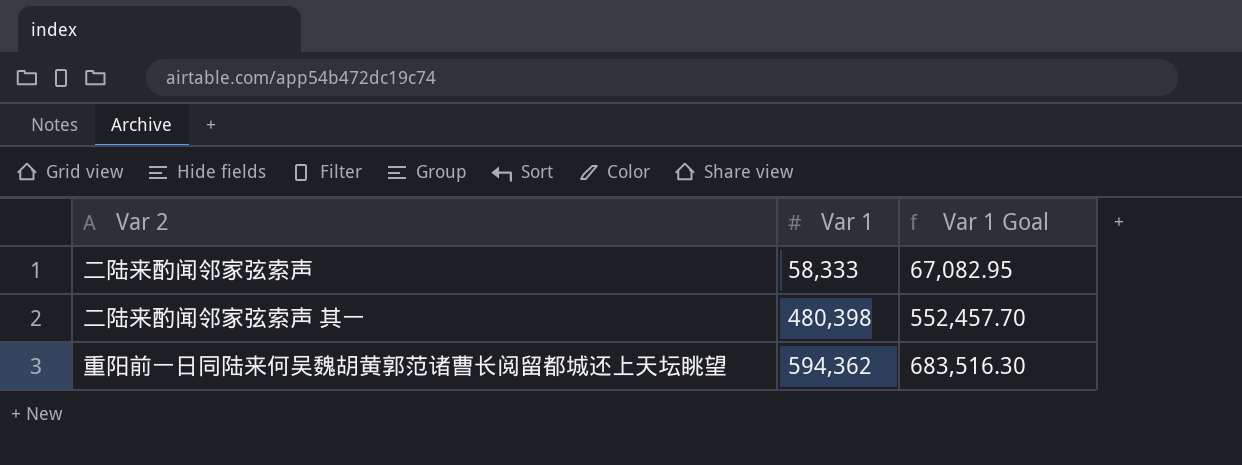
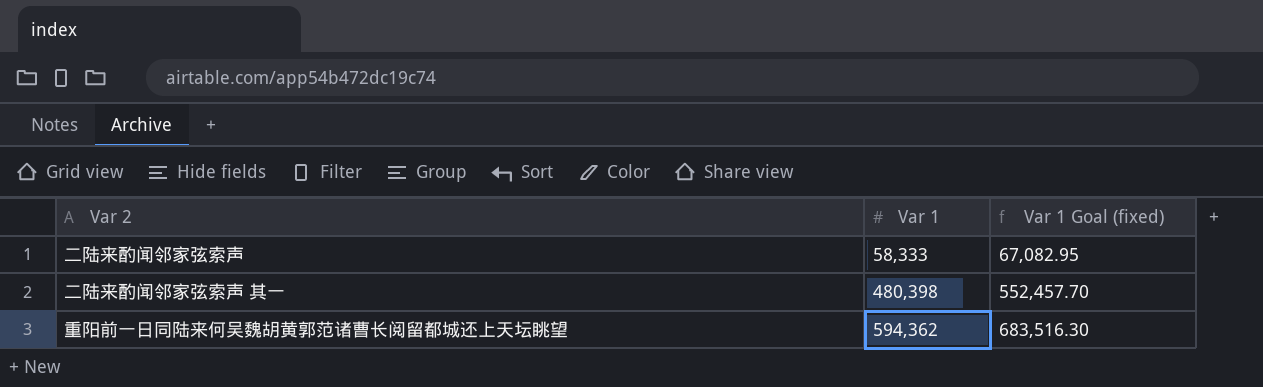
column name: Var 1 Goal -> Var 1 Goal (fixed)

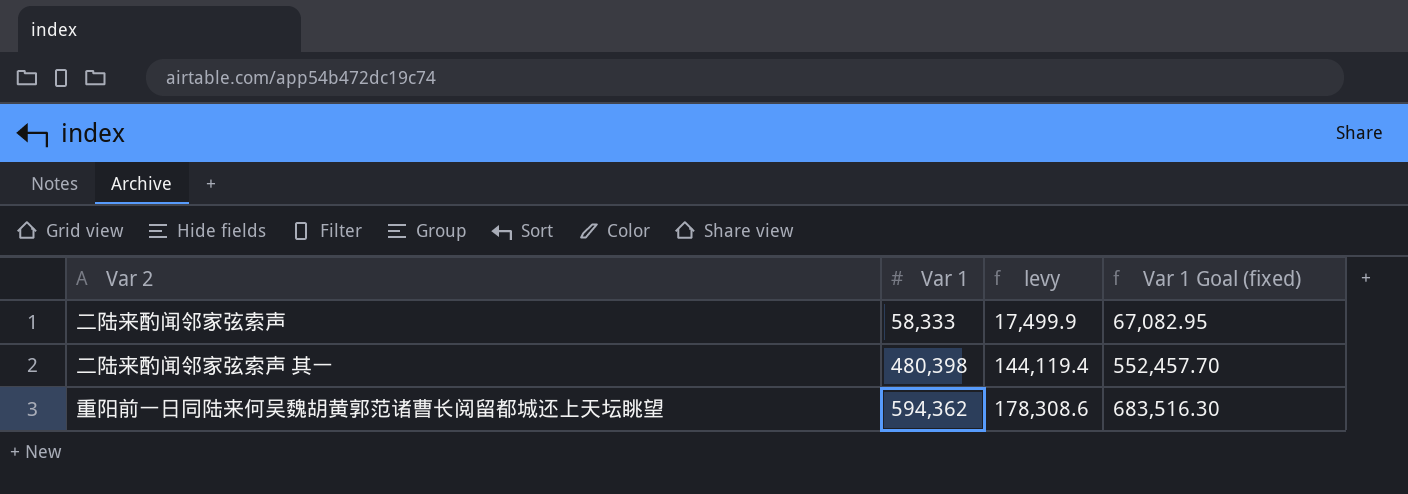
column levy | formula: none -> [Var 1] * 0.3

